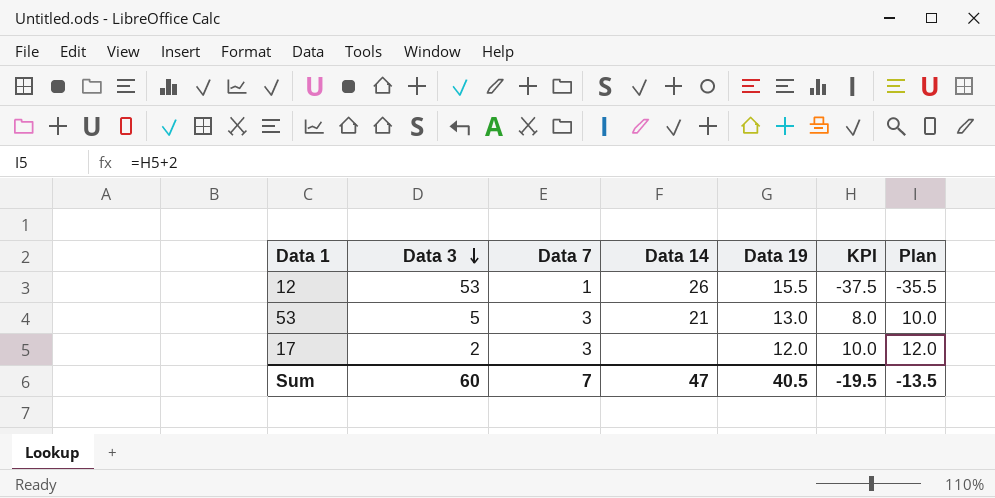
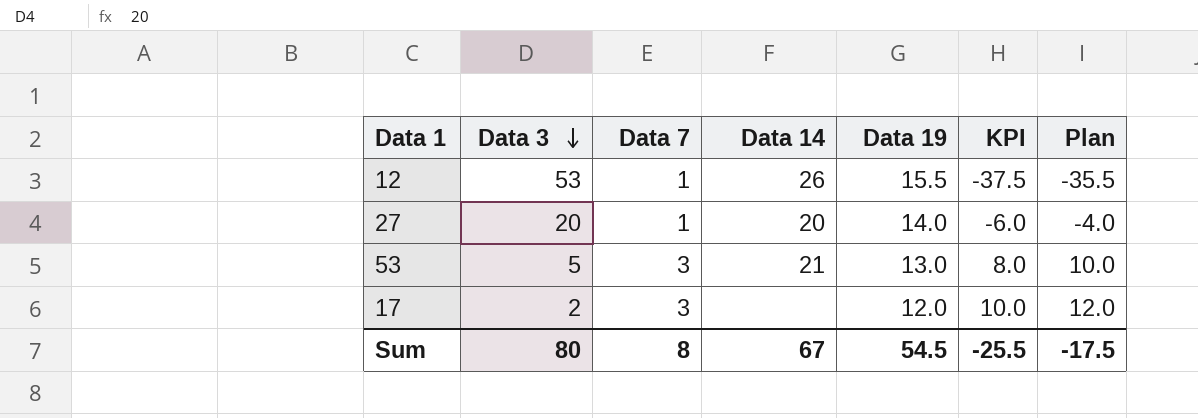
row 27: none -> 20 | 1 | 20 | 14.0 | -6.0 | -4.0
Sum | Data 3: 60 -> 80
Sum | Data 7: 7 -> 8
Sum | Data 14: 47 -> 67
Sum | Data 19: 40.5 -> 54.5
Sum | KPI: -19.5 -> -25.5
Sum | Plan: -13.5 -> -17.5

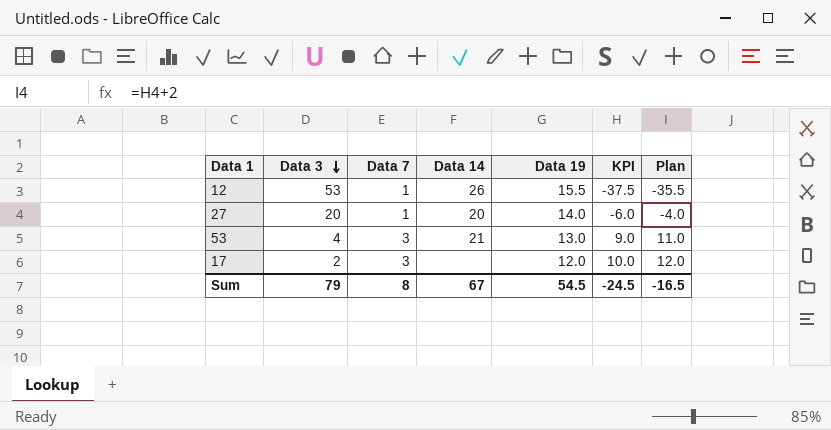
53 | Data 3: 5 -> 4
53 | KPI: 8.0 -> 9.0
53 | Plan: 10.0 -> 11.0
Sum | Data 3: 80 -> 79
Sum | KPI: -25.5 -> -24.5
Sum | Plan: -17.5 -> -16.5

